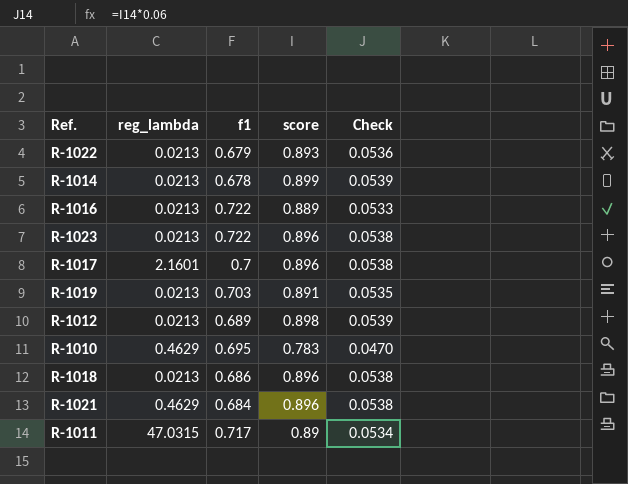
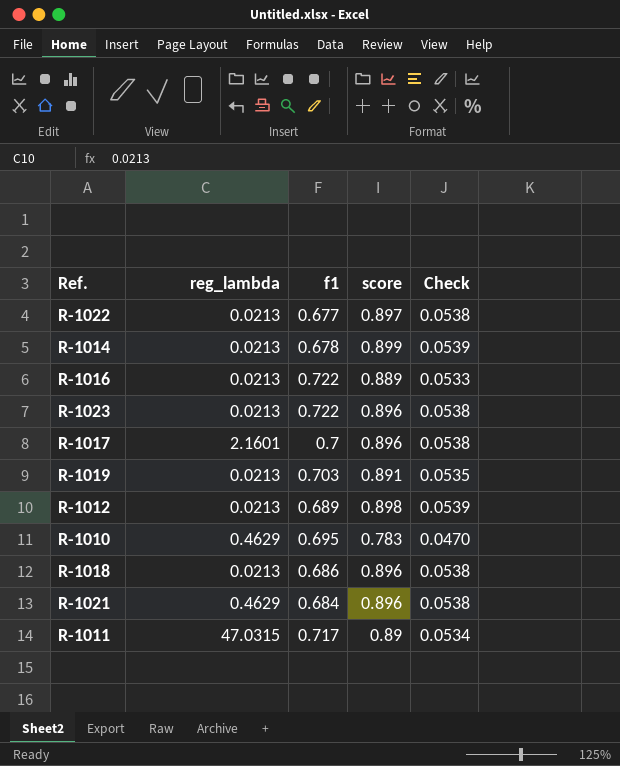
R-1022 | f1: 0.679 -> 0.677
R-1022 | score: 0.893 -> 0.897
R-1022 | Check: 0.0536 -> 0.0538

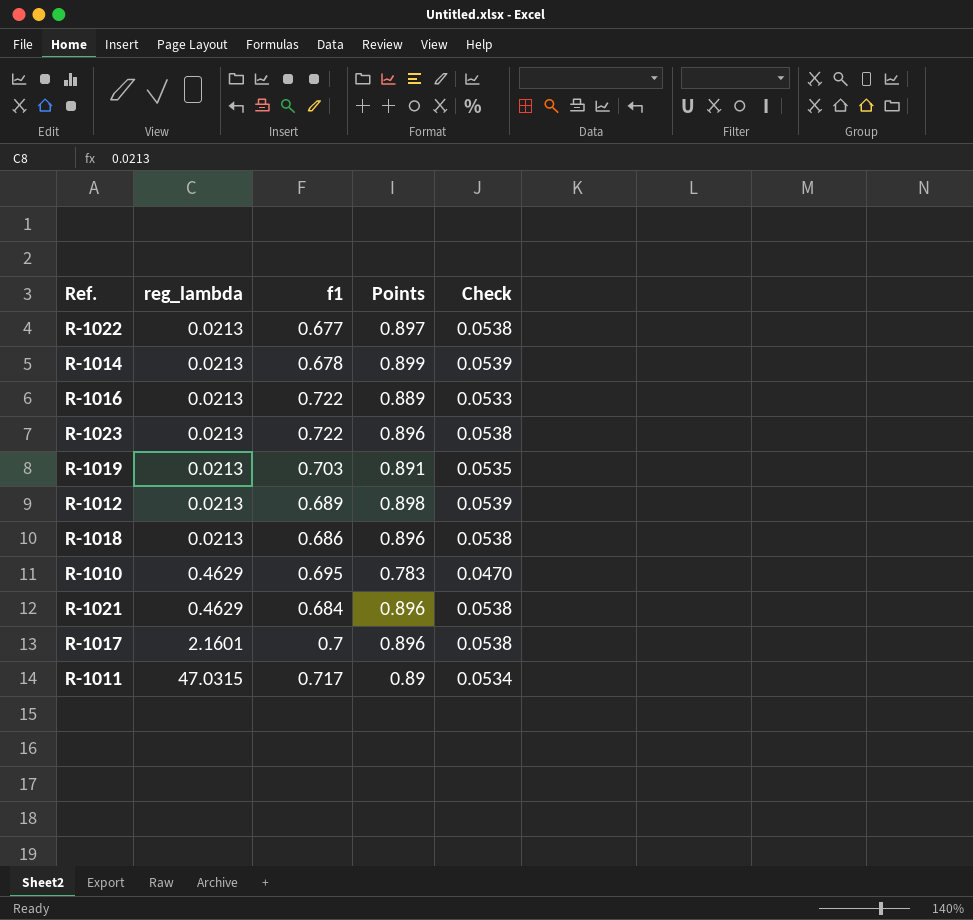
row order: none -> reg_lambda ascending
column name: score -> Points

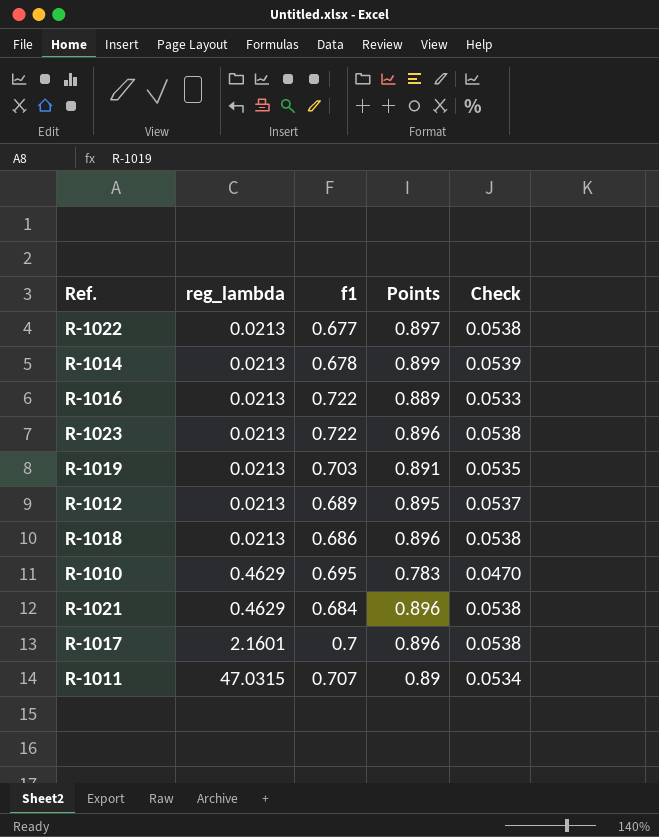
R-1012 | Points: 0.898 -> 0.895
R-1012 | Check: 0.0539 -> 0.0537
R-1011 | f1: 0.717 -> 0.707

